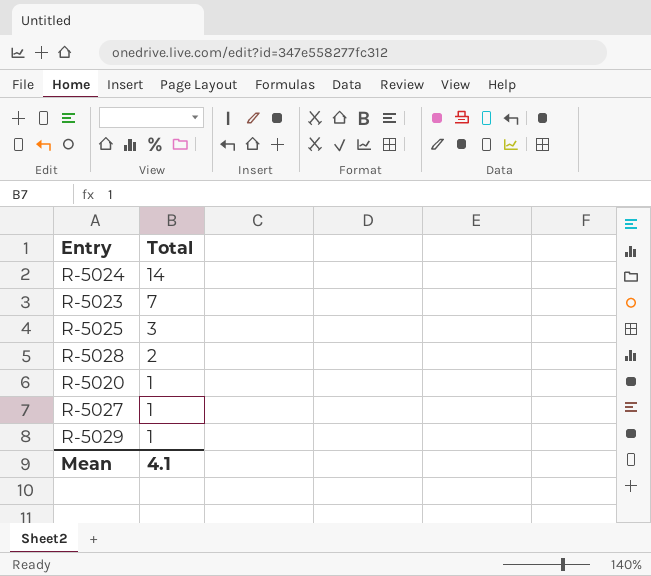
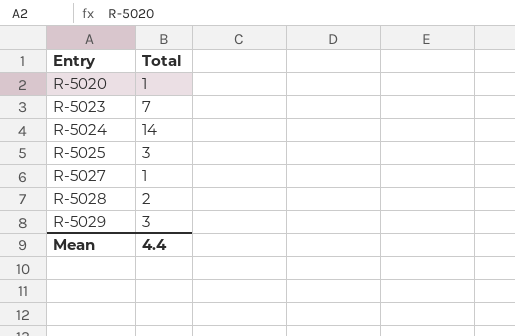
row order: Total descending -> Entry ascending
R-5029 | Total: 1 -> 3
Mean | Total: 4.1 -> 4.4

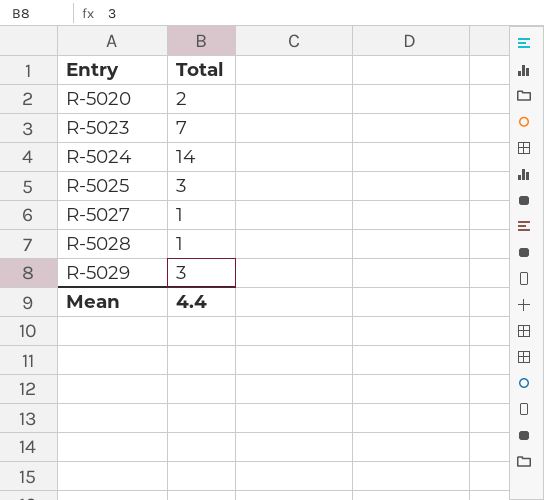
R-5020 | Total: 1 -> 2
R-5028 | Total: 2 -> 1

